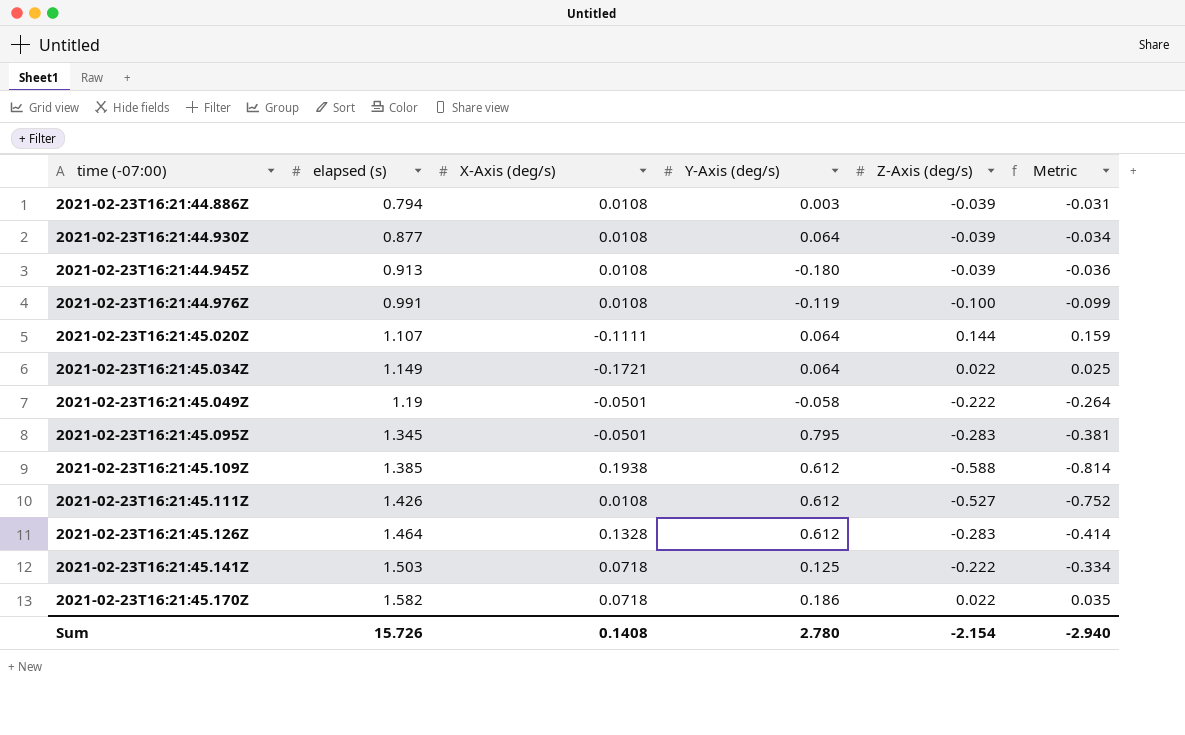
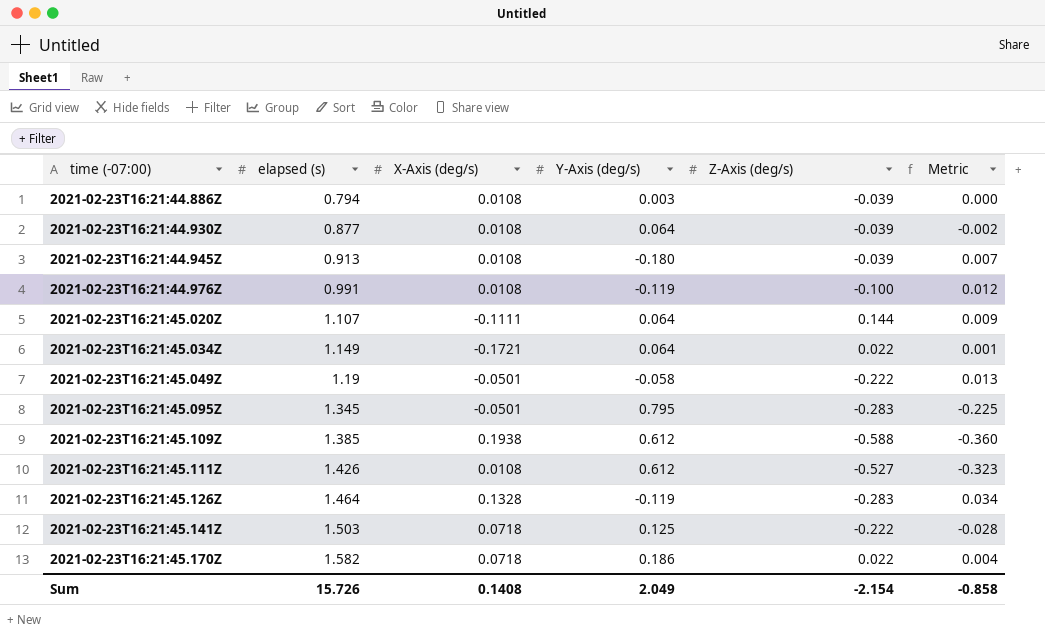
column Metric | formula: [elapsed (s)] * [Z-Axis (deg/s)] -> [Y-Axis (deg/s)] * [Z-Axis (deg/s)]
2021-02-23T16:21:45.126Z | Y-Axis (deg/s): 0.612 -> -0.119
Sum | Y-Axis (deg/s): 2.780 -> 2.049
Sum | Metric: -2.940 -> -0.858

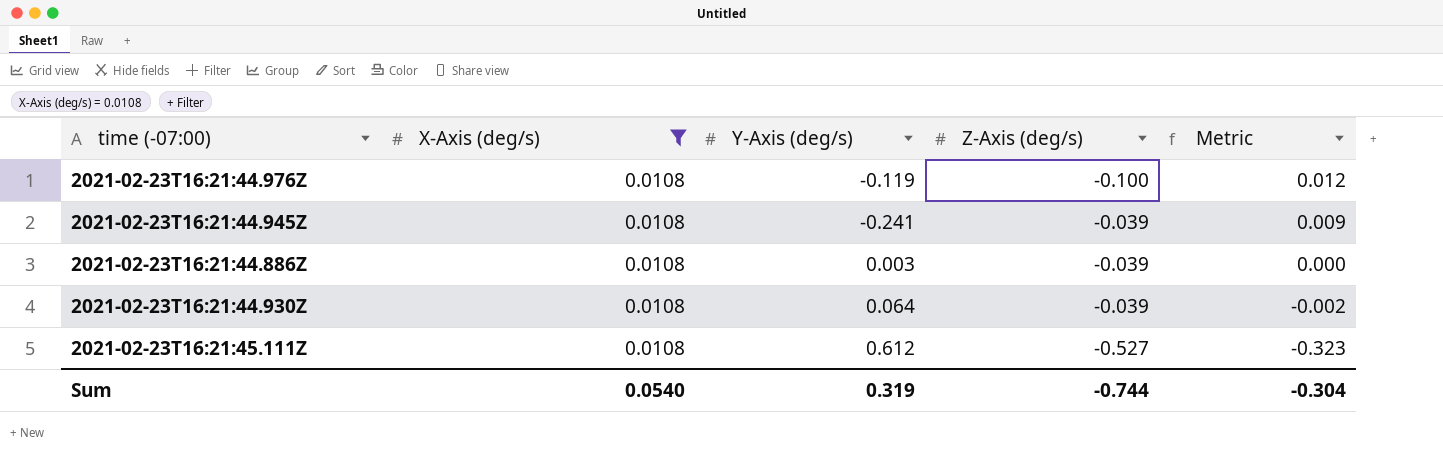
filter: none -> X-Axis (deg/s) = 0.0108
row order: time (-07:00) ascending -> Metric descending
column elapsed (s) | position: 2 -> none
2021-02-23T16:21:44.945Z | Y-Axis (deg/s): -0.180 -> -0.241
2021-02-23T16:21:44.945Z | Metric: 0.007 -> 0.009
Sum | X-Axis (deg/s): 0.1408 -> 0.0540
Sum | Y-Axis (deg/s): 2.049 -> 0.319
Sum | Z-Axis (deg/s): -2.154 -> -0.744
Sum | Metric: -0.858 -> -0.304

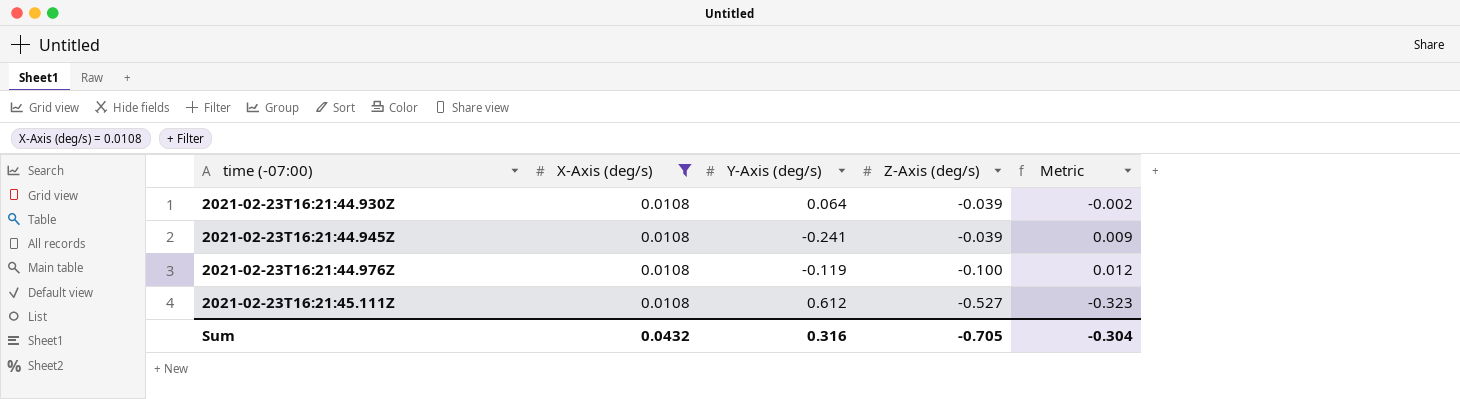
row order: Metric descending -> time (-07:00) ascending
row 2021-02-23T16:21:44.886Z: 0.0108 | 0.003 | -0.039 | 0.000 -> none
Sum | X-Axis (deg/s): 0.0540 -> 0.0432
Sum | Y-Axis (deg/s): 0.319 -> 0.316
Sum | Z-Axis (deg/s): -0.744 -> -0.705

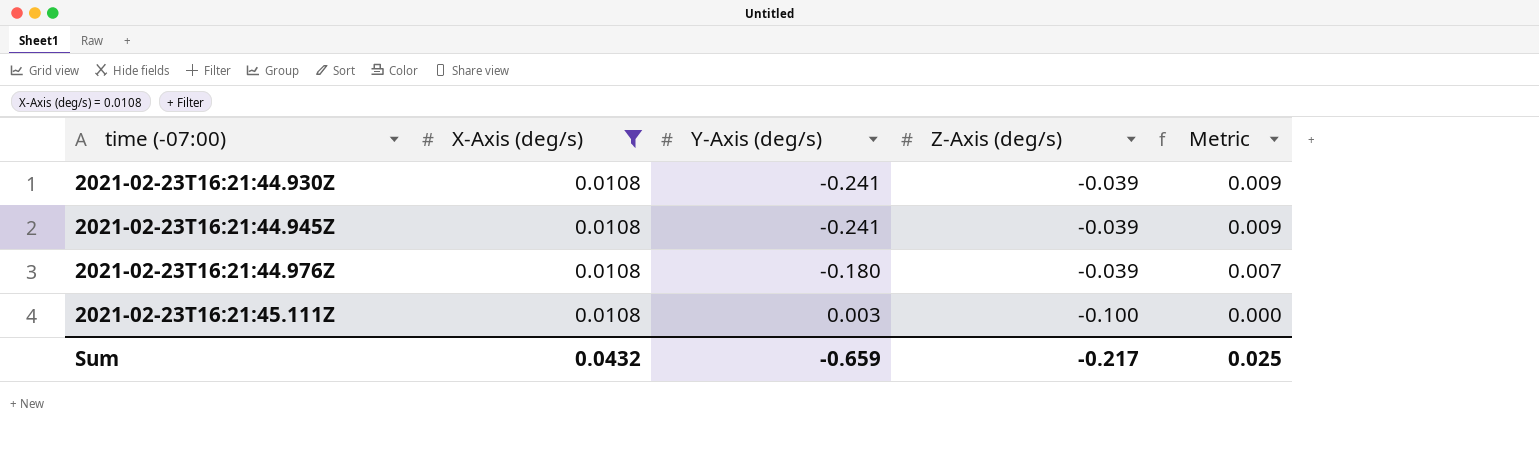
2021-02-23T16:21:44.930Z | Y-Axis (deg/s): 0.064 -> -0.241
2021-02-23T16:21:44.930Z | Metric: -0.002 -> 0.009
2021-02-23T16:21:44.976Z | Y-Axis (deg/s): -0.119 -> -0.180
2021-02-23T16:21:44.976Z | Z-Axis (deg/s): -0.100 -> -0.039
2021-02-23T16:21:44.976Z | Metric: 0.012 -> 0.007
2021-02-23T16:21:45.111Z | Y-Axis (deg/s): 0.612 -> 0.003
2021-02-23T16:21:45.111Z | Z-Axis (deg/s): -0.527 -> -0.100
2021-02-23T16:21:45.111Z | Metric: -0.323 -> 0.000
Sum | Y-Axis (deg/s): 0.316 -> -0.659
Sum | Z-Axis (deg/s): -0.705 -> -0.217
Sum | Metric: -0.304 -> 0.025

